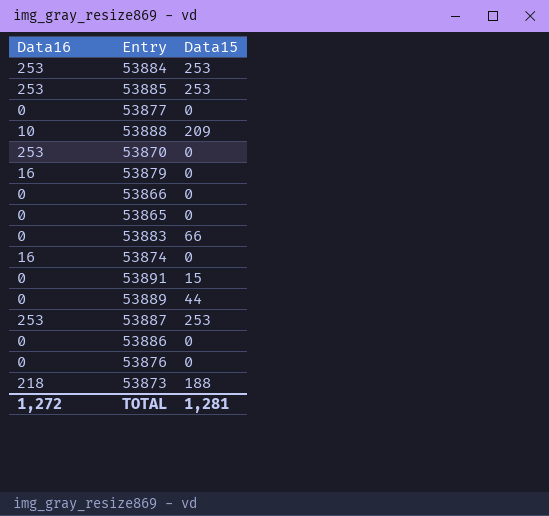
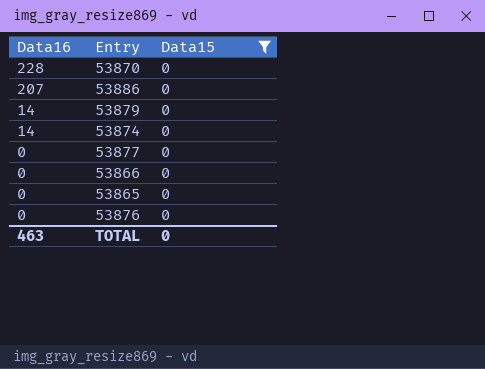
filter: none -> Data15 = 0
row order: none -> Data16 descending
53870 | Data16: 253 -> 228
53886 | Data16: 0 -> 207
53879 | Data16: 16 -> 14
53874 | Data16: 16 -> 14
TOTAL | Data16: 1,272 -> 463
TOTAL | Data15: 1,281 -> 0

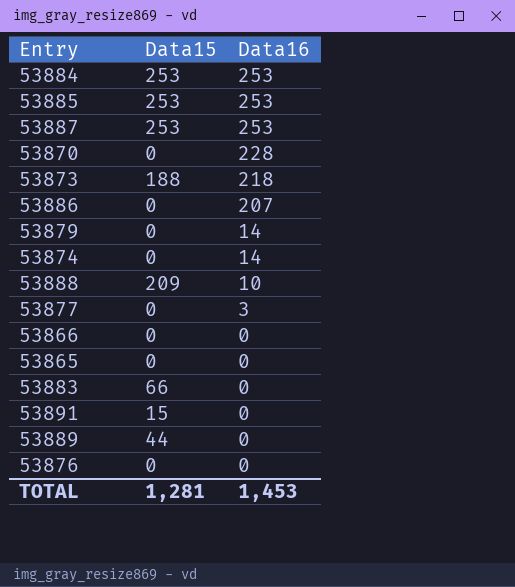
filter: Data15 = 0 -> none
column Data16 | position: 1 -> 3
53877 | Data16: 0 -> 3
TOTAL | Data15: 0 -> 1,281
TOTAL | Data16: 463 -> 1,453

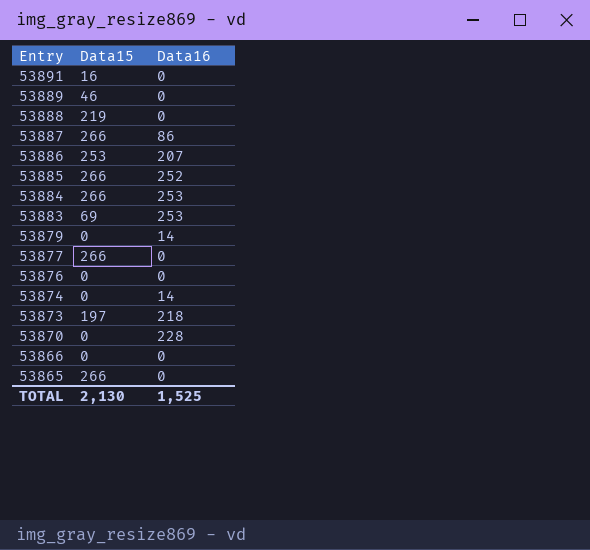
row order: Data16 descending -> Entry descending
53891 | Data15: 15 -> 16
53889 | Data15: 44 -> 46
53888 | Data15: 209 -> 219
53888 | Data16: 10 -> 0
53887 | Data15: 253 -> 266
53887 | Data16: 253 -> 86
53886 | Data15: 0 -> 253
53885 | Data15: 253 -> 266
53885 | Data16: 253 -> 252
53884 | Data15: 253 -> 266
53883 | Data15: 66 -> 69
53883 | Data16: 0 -> 253
53877 | Data15: 0 -> 266
53877 | Data16: 3 -> 0
53873 | Data15: 188 -> 197
53865 | Data15: 0 -> 266
TOTAL | Data15: 1,281 -> 2,130
TOTAL | Data16: 1,453 -> 1,525

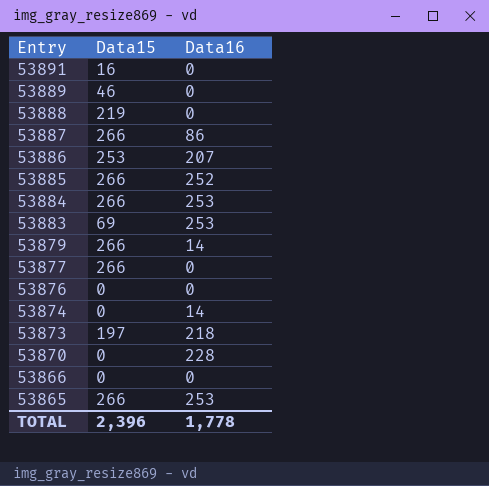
53879 | Data15: 0 -> 266
53865 | Data16: 0 -> 253
TOTAL | Data15: 2,130 -> 2,396
TOTAL | Data16: 1,525 -> 1,778

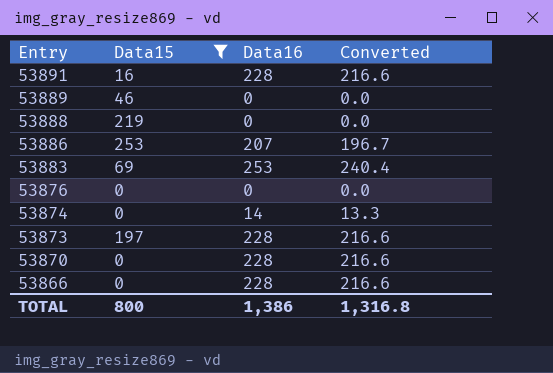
filter: none -> Data15 != 266
column Converted | formula: none -> [Data16] * 0.95
53891 | Data16: 0 -> 228
53873 | Data16: 218 -> 228
53866 | Data16: 0 -> 228
TOTAL | Data15: 2,396 -> 800
TOTAL | Data16: 1,778 -> 1,386

